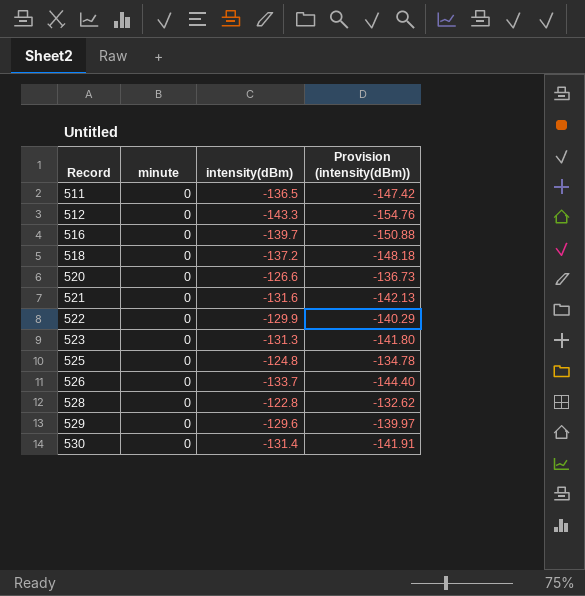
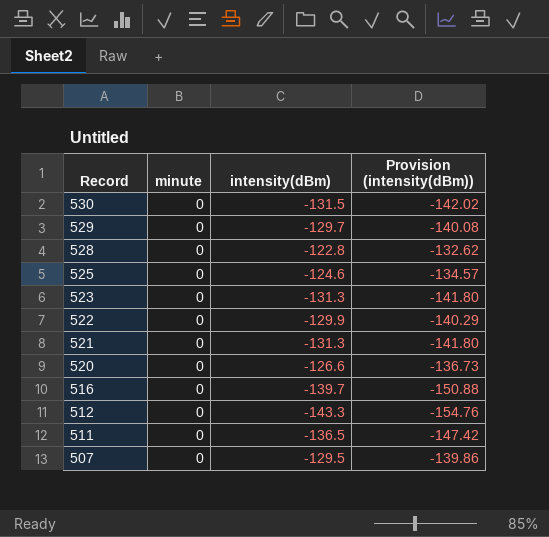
row order: Record ascending -> Record descending
row 518: 0 | -137.2 | -148.18 -> none
row 526: 0 | -133.7 | -144.40 -> none
530 | intensity(dBm): -131.4 -> -131.5
530 | Provision (intensity(dBm)): -141.91 -> -142.02
529 | intensity(dBm): -129.6 -> -129.7
529 | Provision (intensity(dBm)): -139.97 -> -140.08
525 | intensity(dBm): -124.8 -> -124.6
525 | Provision (intensity(dBm)): -134.78 -> -134.57
521 | intensity(dBm): -131.6 -> -131.3
521 | Provision (intensity(dBm)): -142.13 -> -141.80
row 507: none -> 0 | -129.5 | -139.86

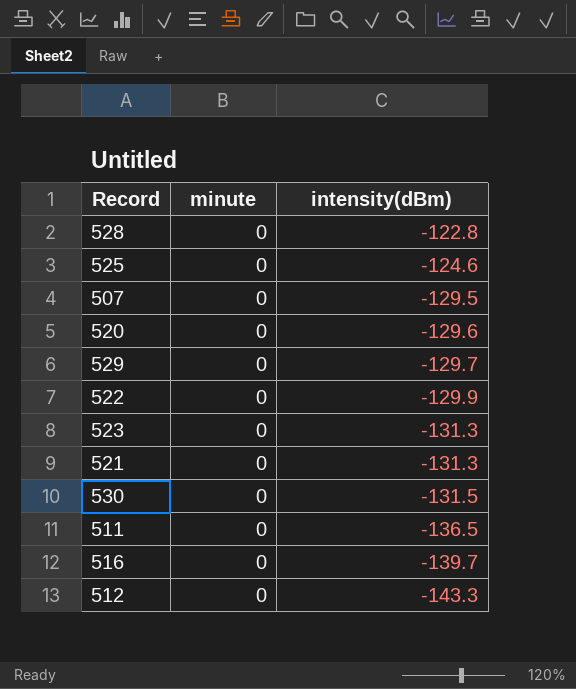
row order: Record descending -> intensity(dBm) descending
column Provision (intensity(dBm)) | formula: [intensity(dBm)] * 1.08 -> none
520 | intensity(dBm): -126.6 -> -129.6

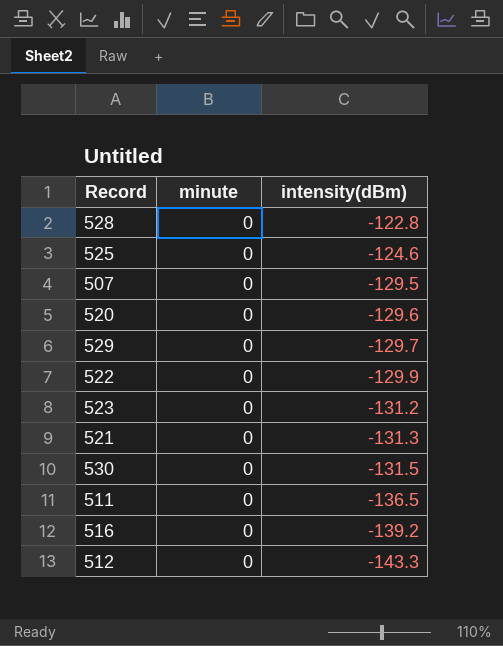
523 | intensity(dBm): -131.3 -> -131.2
516 | intensity(dBm): -139.7 -> -139.2

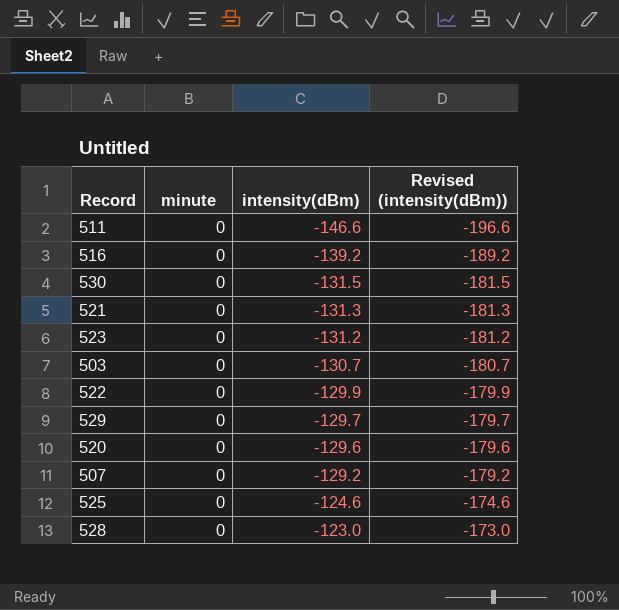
row order: intensity(dBm) descending -> intensity(dBm) ascending
column Revised (intensity(dBm)) | formula: none -> [intensity(dBm)] - 50
row 512: 0 | -143.3 -> none
511 | intensity(dBm): -136.5 -> -146.6
row 503: none -> 0 | -130.7 | -180.7
507 | intensity(dBm): -129.5 -> -129.2
528 | intensity(dBm): -122.8 -> -123.0

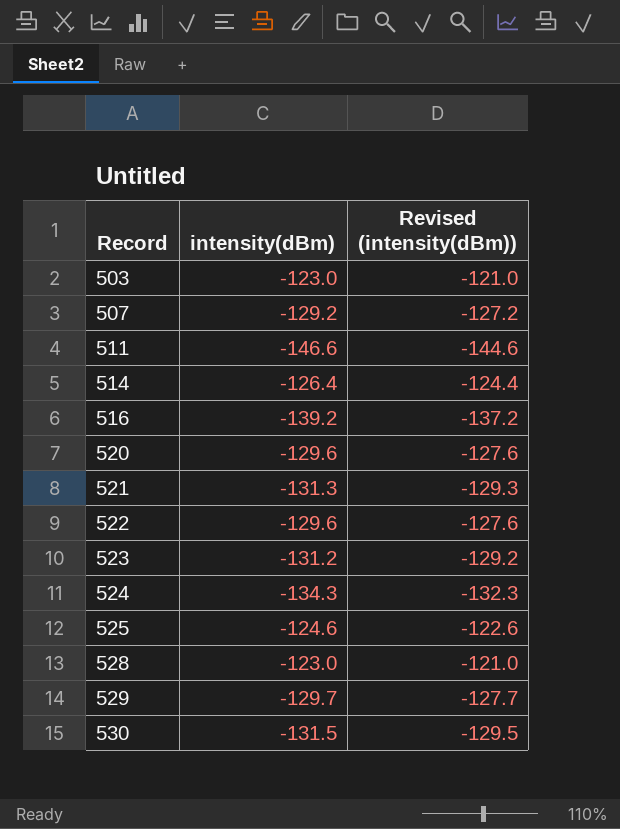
row order: intensity(dBm) ascending -> Record ascending
column minute | position: 2 -> none
column Revised (intensity(dBm)) | formula: [intensity(dBm)] - 50 -> [intensity(dBm)] + 2
503 | intensity(dBm): -130.7 -> -123.0
row 514: none -> -126.4 | -124.4
522 | intensity(dBm): -129.9 -> -129.6
row 524: none -> -134.3 | -132.3

